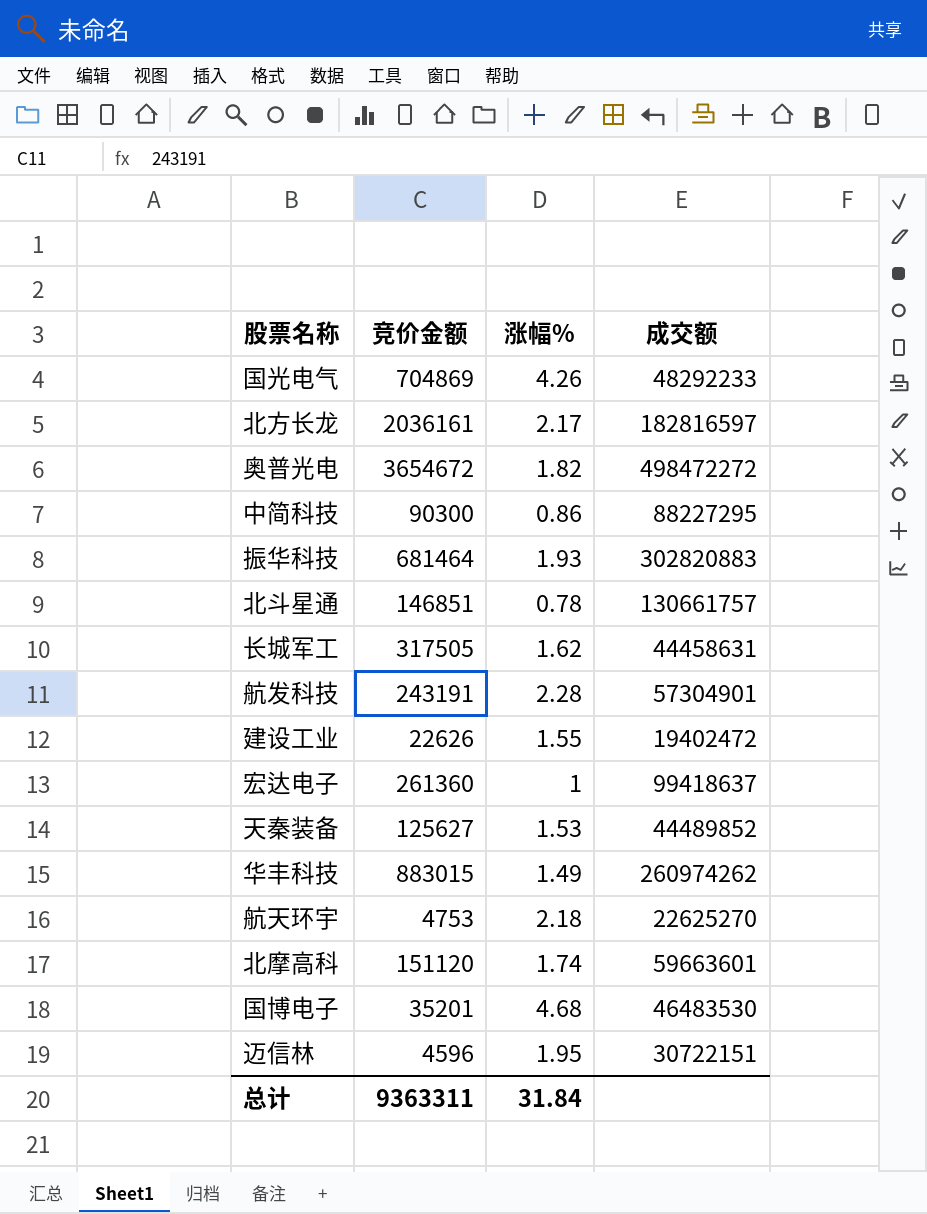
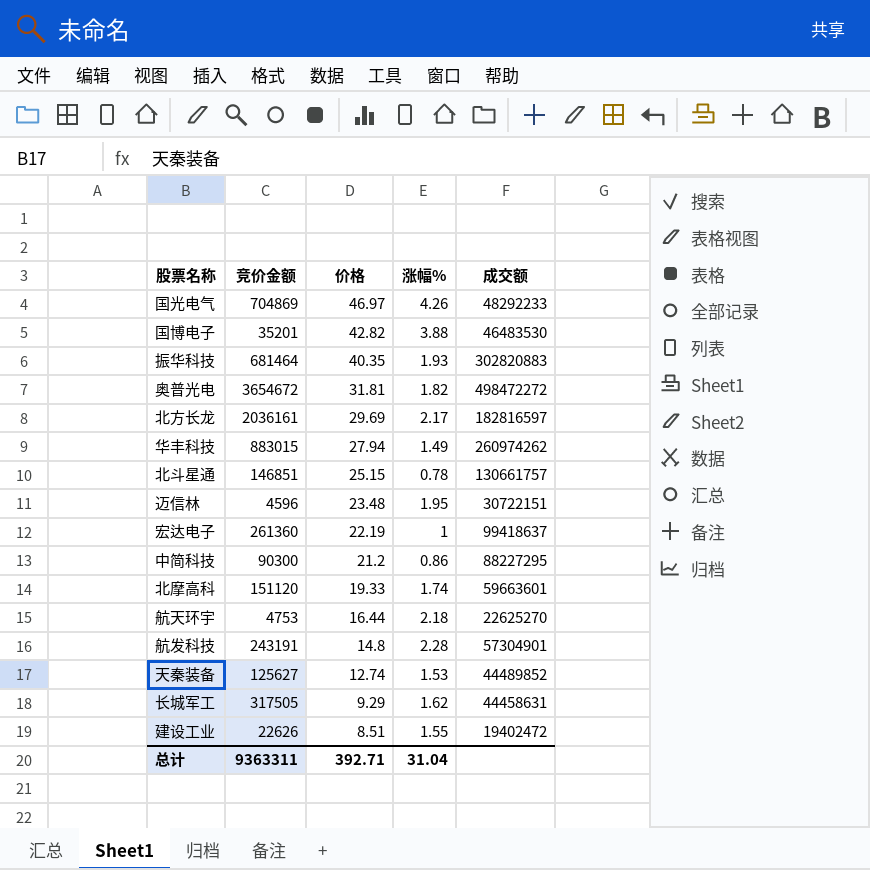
row order: none -> 价格 descending
column 价格 | position: none -> 3
国博电子 | 涨幅%: 4.68 -> 3.88
总计 | 涨幅%: 31.84 -> 31.04

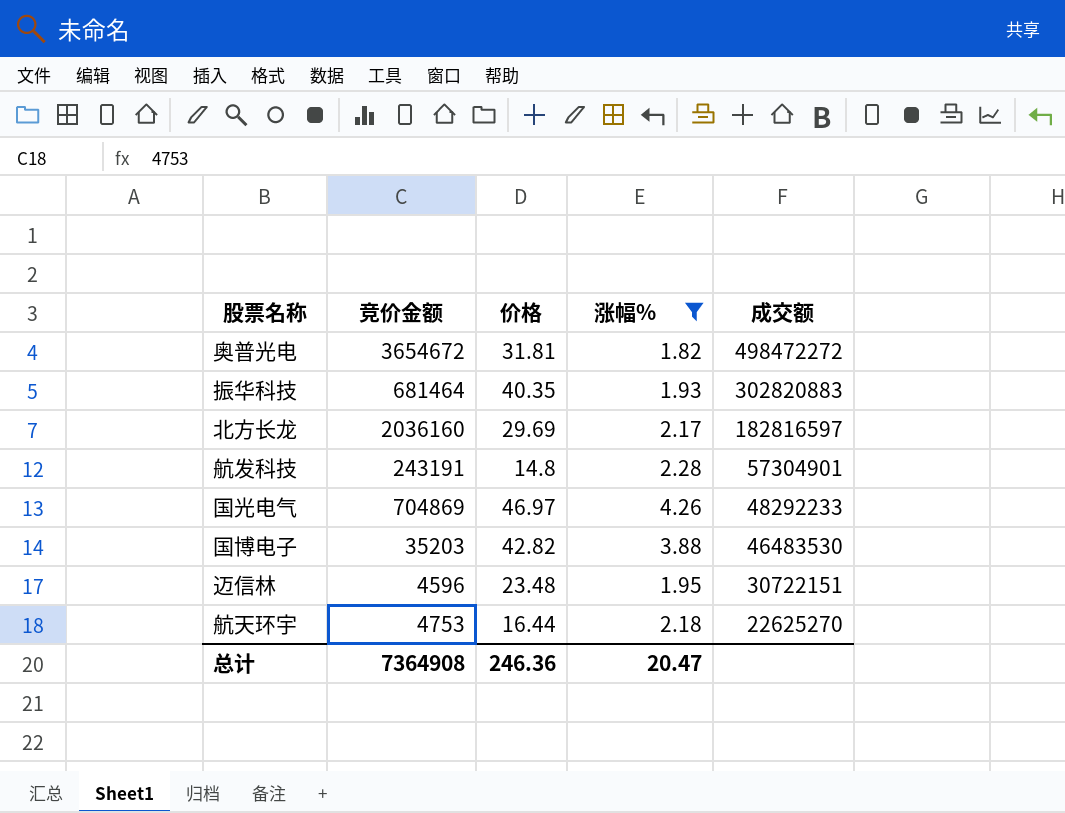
filter: none -> 涨幅% >= 1.82
row order: 价格 descending -> 成交额 descending
北方长龙 | 竞价金额: 2036161 -> 2036160
国博电子 | 竞价金额: 35201 -> 35203
总计 | 竞价金额: 9363311 -> 7364908
总计 | 价格: 392.71 -> 246.36
总计 | 涨幅%: 31.04 -> 20.47

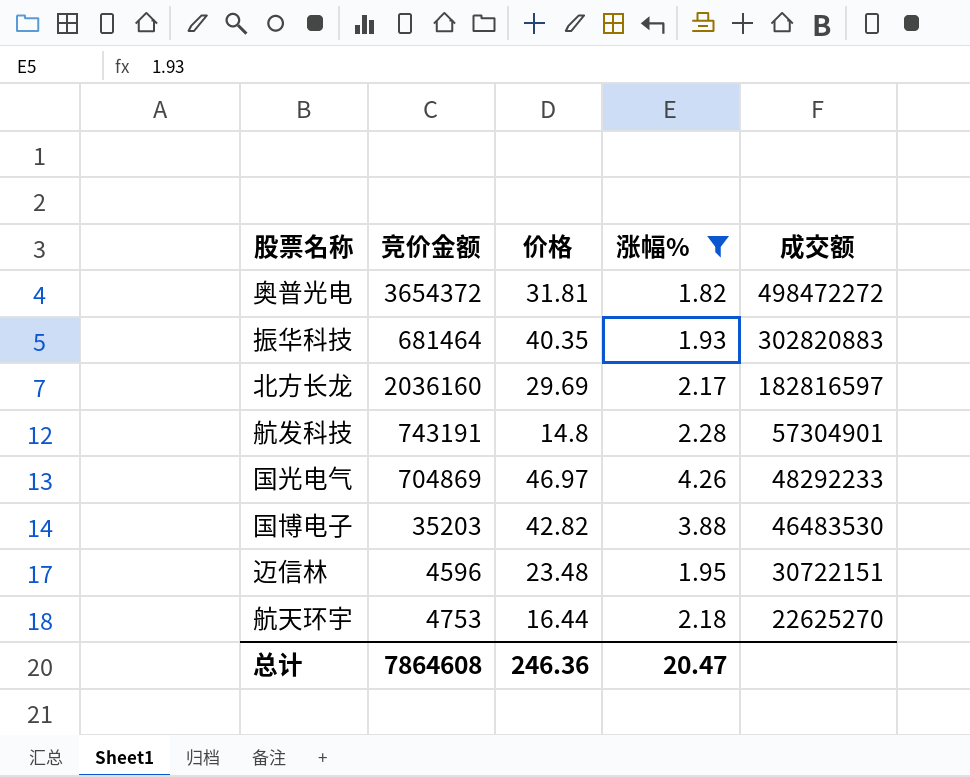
奥普光电 | 竞价金额: 3654672 -> 3654372
航发科技 | 竞价金额: 243191 -> 743191
总计 | 竞价金额: 7364908 -> 7864608

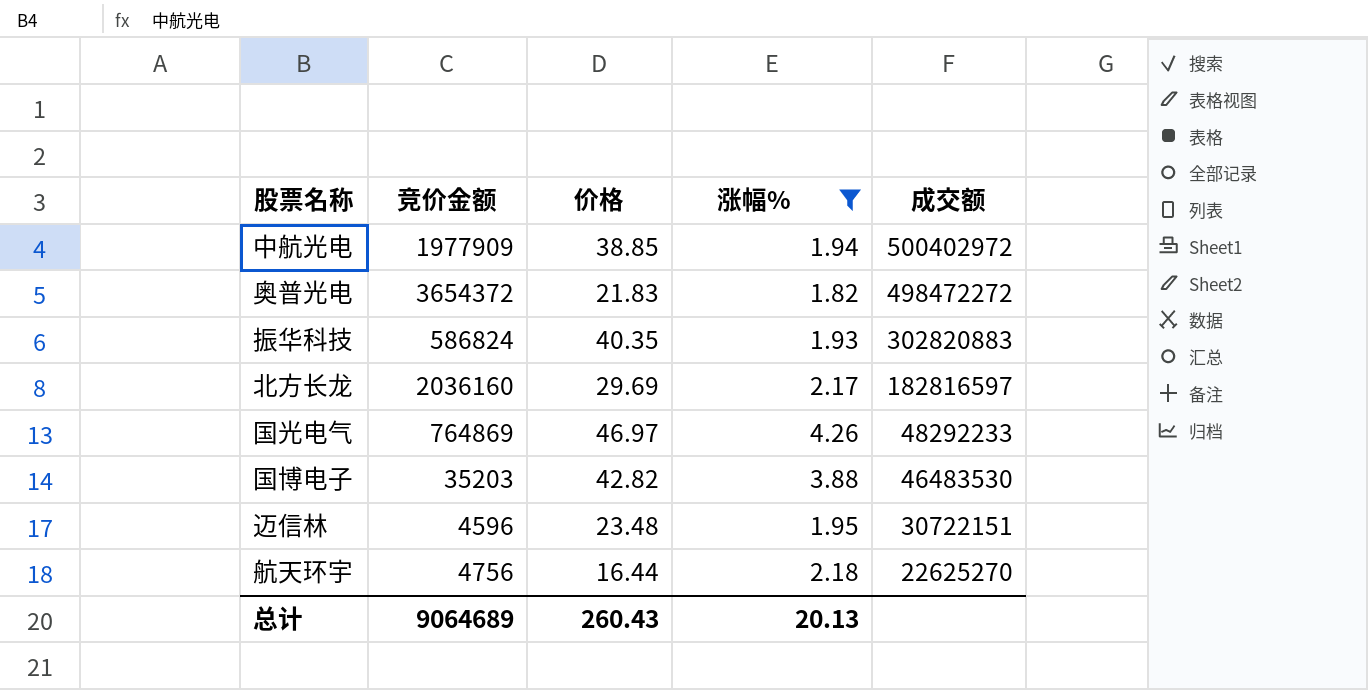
row 航发科技: 743191 | 14.8 | 2.28 | 57304901 -> none
row 中航光电: none -> 1977909 | 38.85 | 1.94 | 500402972
奥普光电 | 价格: 31.81 -> 21.83
振华科技 | 竞价金额: 681464 -> 586824
国光电气 | 竞价金额: 704869 -> 764869
航天环宇 | 竞价金额: 4753 -> 4756
总计 | 竞价金额: 7864608 -> 9064689
总计 | 价格: 246.36 -> 260.43
总计 | 涨幅%: 20.47 -> 20.13

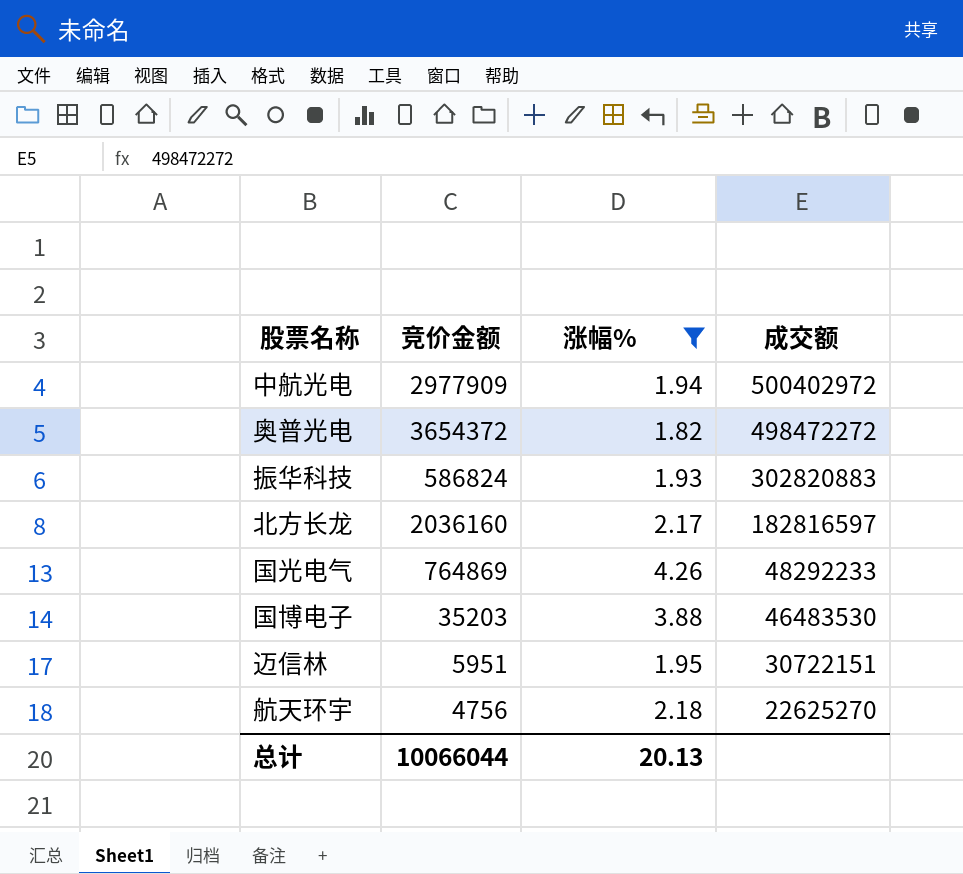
column 价格 | position: 3 -> none
中航光电 | 竞价金额: 1977909 -> 2977909
迈信林 | 竞价金额: 4596 -> 5951
总计 | 竞价金额: 9064689 -> 10066044

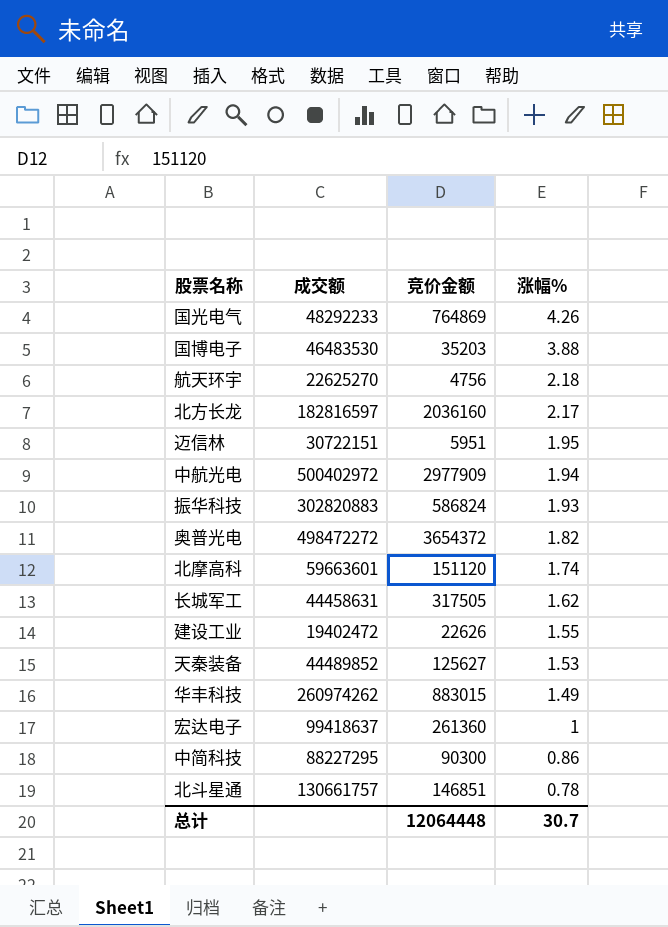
filter: 涨幅% >= 1.82 -> none
row order: 成交额 descending -> 涨幅% descending
column 成交额 | position: 4 -> 2
总计 | 竞价金额: 10066044 -> 12064448
总计 | 涨幅%: 20.13 -> 30.7

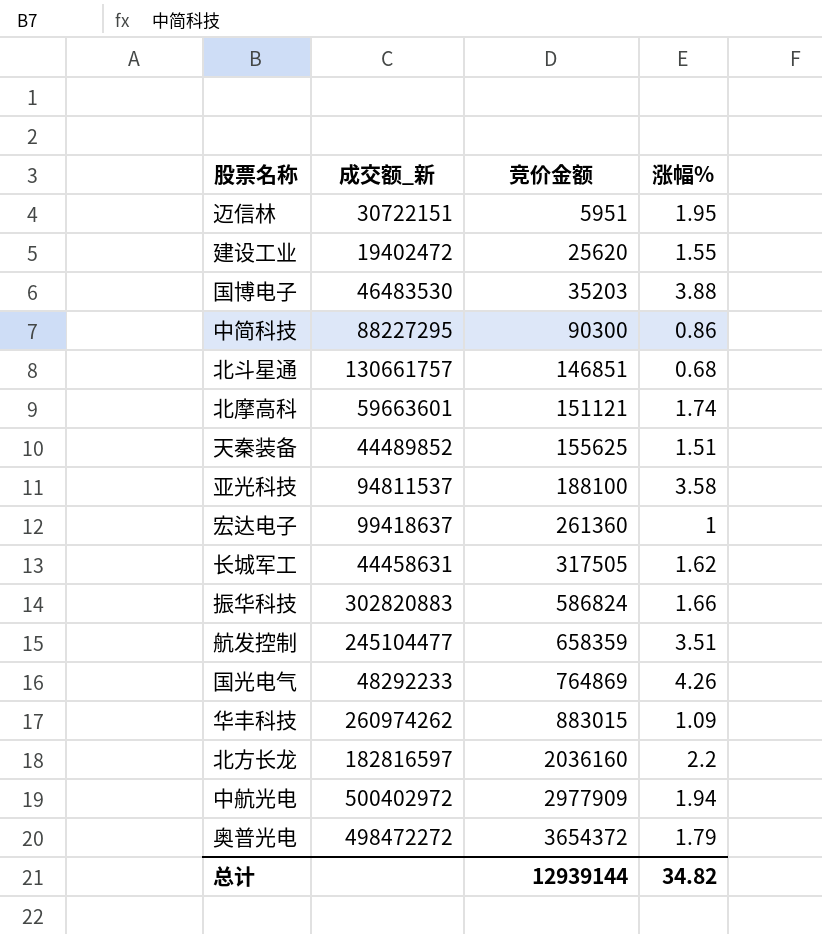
row order: 涨幅% descending -> 竞价金额 ascending
column name: 成交额 -> 成交额_新
row 航天环宇: 22625270 | 4756 | 2.18 -> none
建设工业 | 竞价金额: 22626 -> 25620
北斗星通 | 涨幅%: 0.78 -> 0.68
北摩高科 | 竞价金额: 151120 -> 151121
天秦装备 | 竞价金额: 125627 -> 155625
天秦装备 | 涨幅%: 1.53 -> 1.51
row 亚光科技: none -> 94811537 | 188100 | 3.58
振华科技 | 涨幅%: 1.93 -> 1.66
row 航发控制: none -> 245104477 | 658359 | 3.51
华丰科技 | 涨幅%: 1.49 -> 1.09
北方长龙 | 涨幅%: 2.17 -> 2.2
奥普光电 | 涨幅%: 1.82 -> 1.79
总计 | 竞价金额: 12064448 -> 12939144
总计 | 涨幅%: 30.7 -> 34.82

